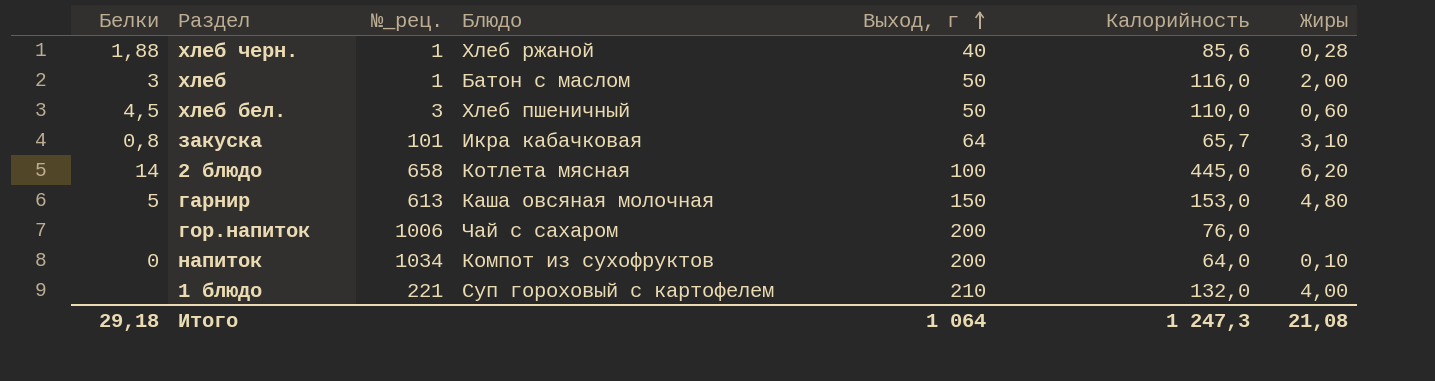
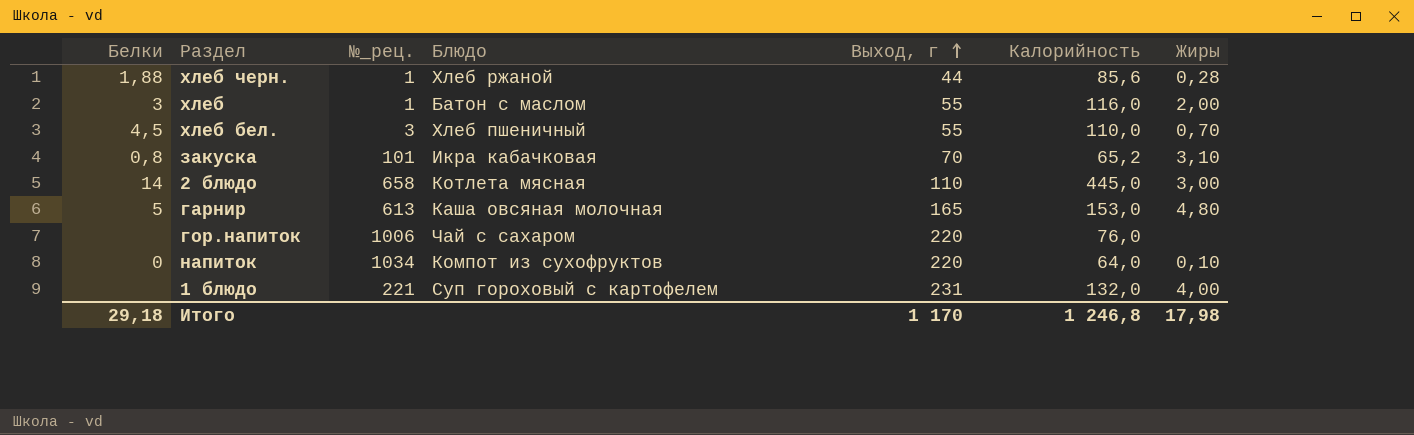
хлеб черн. | Выход, г: 40 -> 44
хлеб | Выход, г: 50 -> 55
хлеб бел. | Выход, г: 50 -> 55
хлеб бел. | Жиры: 0,60 -> 0,70
закуска | Выход, г: 64 -> 70
закуска | Калорийность: 65,7 -> 65,2
2 блюдо | Выход, г: 100 -> 110
2 блюдо | Жиры: 6,20 -> 3,00
гарнир | Выход, г: 150 -> 165
гор.напиток | Выход, г: 200 -> 220
напиток | Выход, г: 200 -> 220
1 блюдо | Выход, г: 210 -> 231
Итого | Выход, г: 1 064 -> 1 170
Итого | Калорийность: 1 247,3 -> 1 246,8
Итого | Жиры: 21,08 -> 17,98

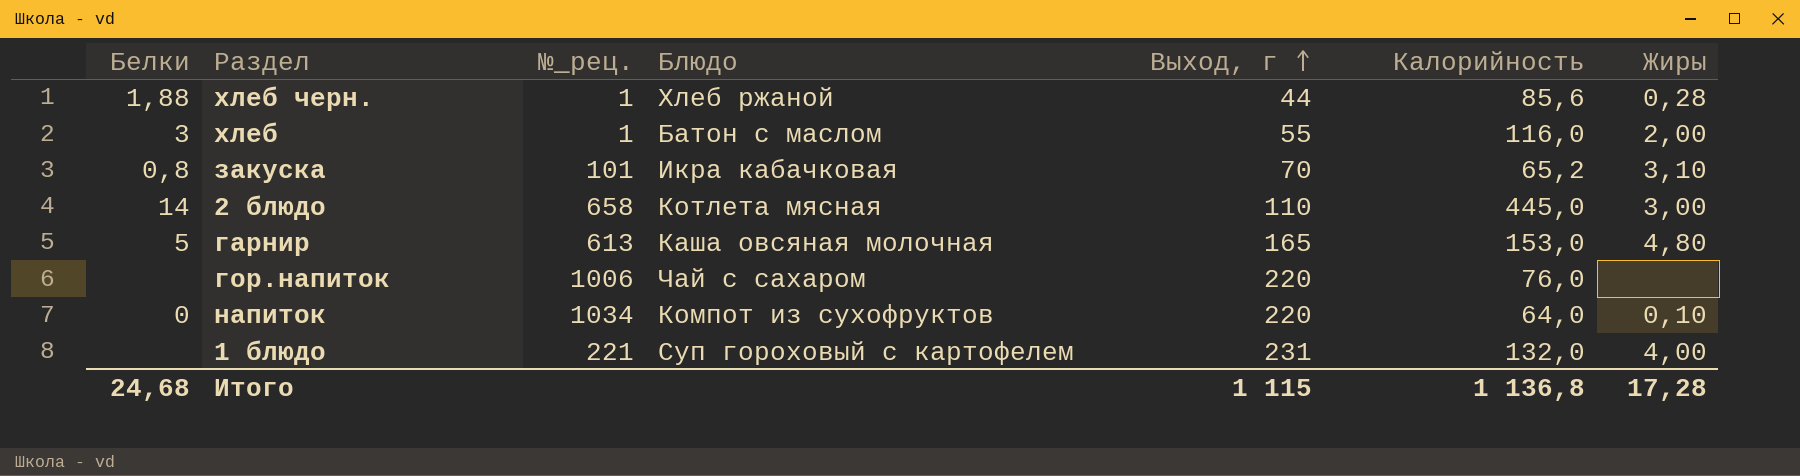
row хлеб бел.: 4,5 | 3 | Хлеб пшеничный | 55 | 110,0 | 0,70 -> none
Итого | Белки: 29,18 -> 24,68
Итого | Выход, г: 1 170 -> 1 115
Итого | Калорийность: 1 246,8 -> 1 136,8
Итого | Жиры: 17,98 -> 17,28

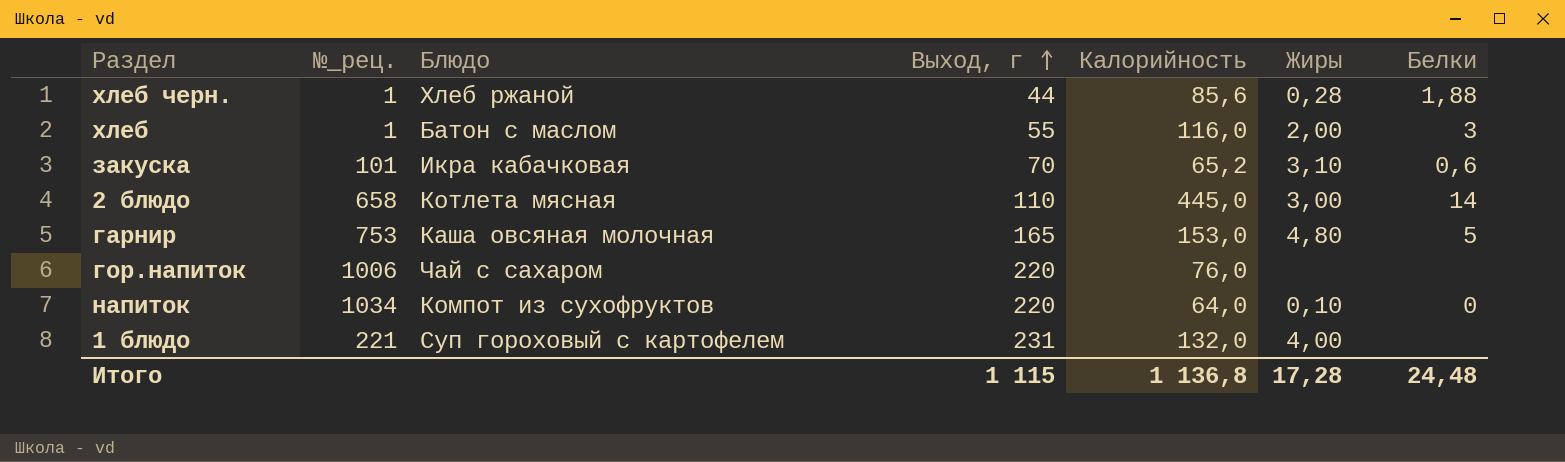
column Белки | position: 1 -> 7
закуска | Белки: 0,8 -> 0,6
гарнир | №_рец.: 613 -> 753
Итого | Белки: 24,68 -> 24,48

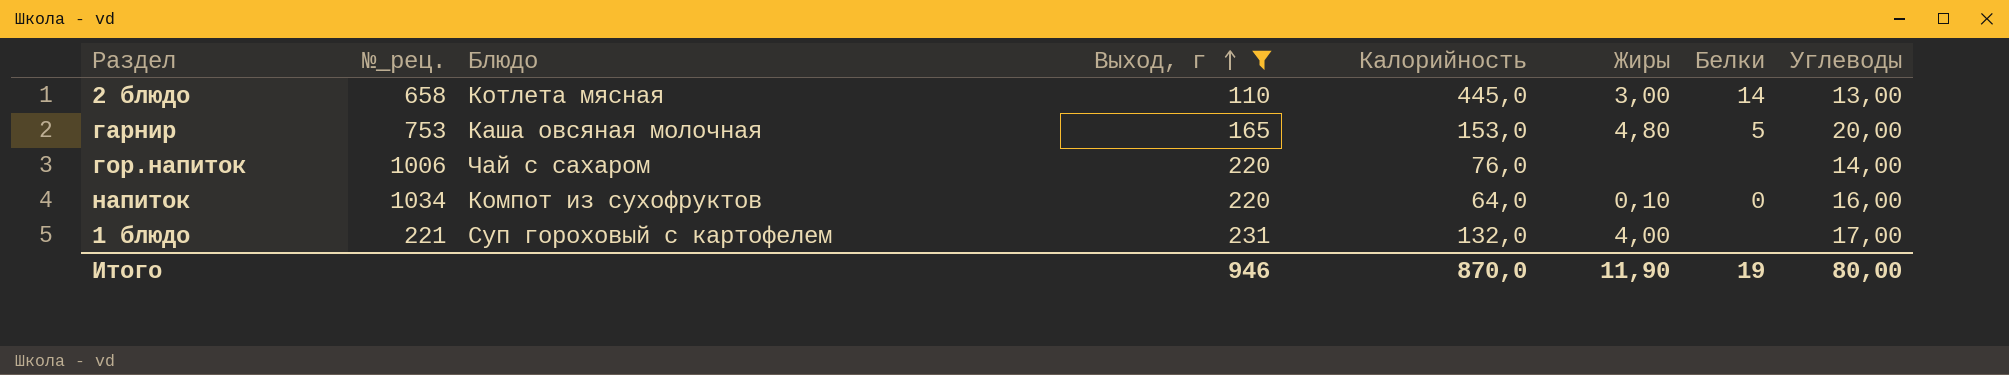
filter: none -> Выход, г >= 110
column Углеводы | position: none -> 8
Итого | Выход, г: 1 115 -> 946
Итого | Калорийность: 1 136,8 -> 870,0
Итого | Жиры: 17,28 -> 11,90
Итого | Белки: 24,48 -> 19

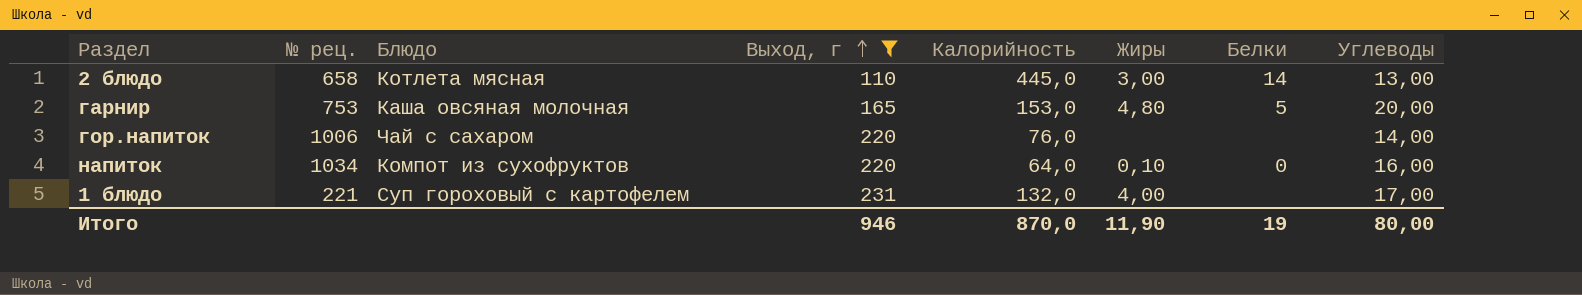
column name: №_рец. -> № рец.

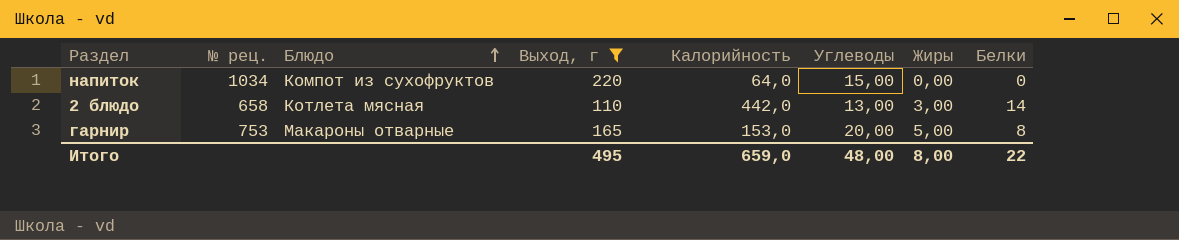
row order: Выход, г ascending -> Блюдо ascending
column Углеводы | position: 8 -> 6
row гор.напиток: 1006 | Чай с сахаром | 220 | 76,0 | none | none | 14,00 -> none
row 1 блюдо: 221 | Суп гороховый с картофелем | 231 | 132,0 | 4,00 | none | 17,00 -> none
напиток | Углеводы: 16,00 -> 15,00
напиток | Жиры: 0,10 -> 0,00
2 блюдо | Калорийность: 445,0 -> 442,0
гарнир | Блюдо: Каша овсяная молочная -> Макароны отварные
гарнир | Жиры: 4,80 -> 5,00
гарнир | Белки: 5 -> 8
Итого | Выход, г: 946 -> 495
Итого | Калорийность: 870,0 -> 659,0
Итого | Углеводы: 80,00 -> 48,00
Итого | Жиры: 11,90 -> 8,00
Итого | Белки: 19 -> 22

